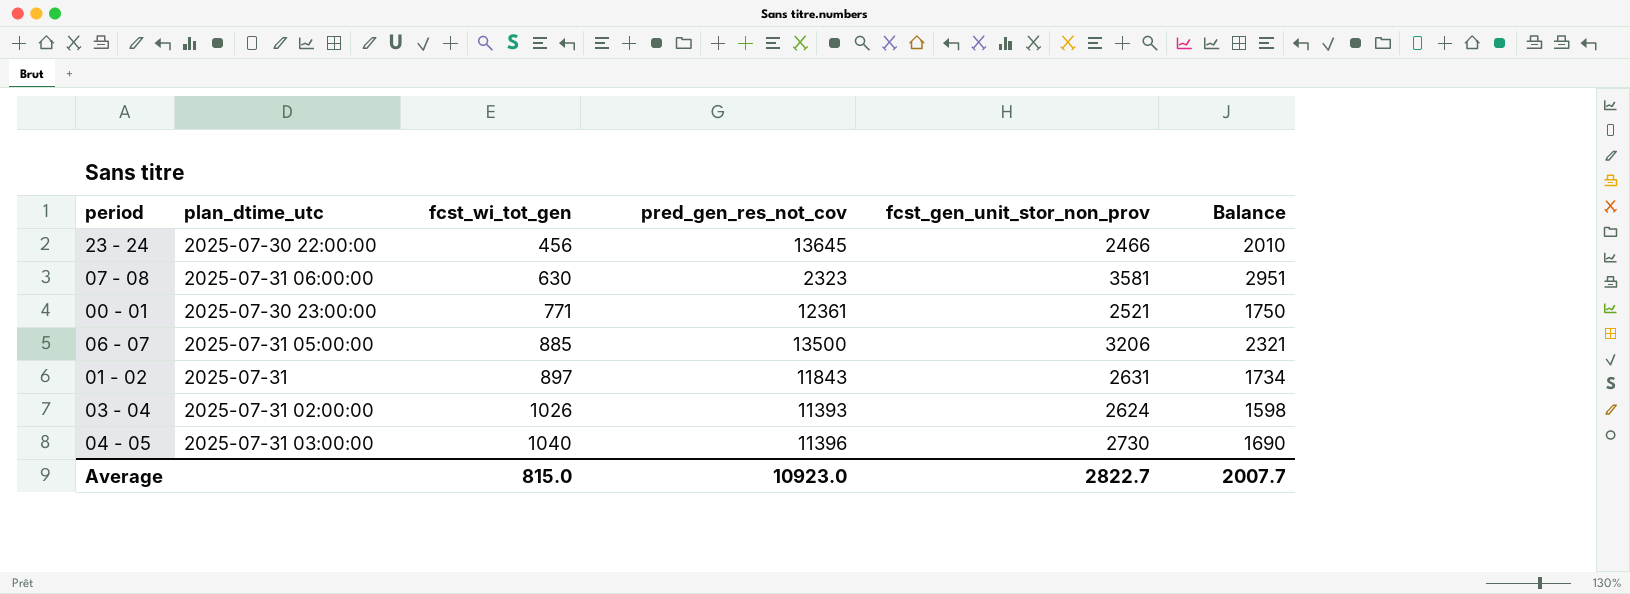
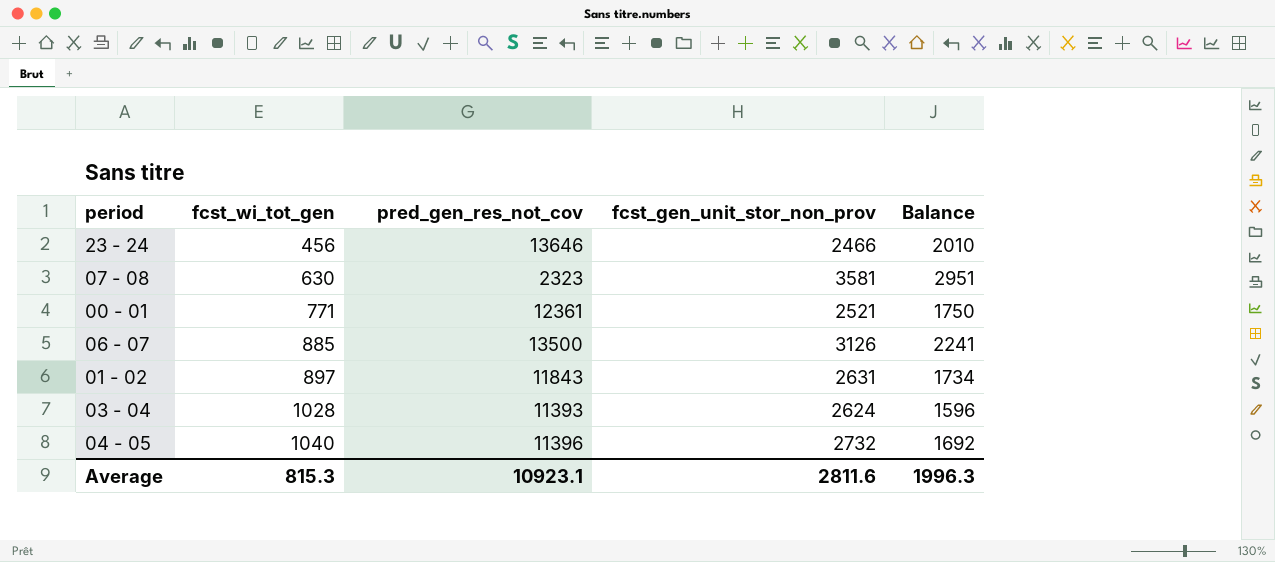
column plan_dtime_utc | position: 2 -> none
23 - 24 | pred_gen_res_not_cov: 13645 -> 13646
06 - 07 | fcst_gen_unit_stor_non_prov: 3206 -> 3126
06 - 07 | Balance: 2321 -> 2241
03 - 04 | fcst_wi_tot_gen: 1026 -> 1028
03 - 04 | Balance: 1598 -> 1596
04 - 05 | fcst_gen_unit_stor_non_prov: 2730 -> 2732
04 - 05 | Balance: 1690 -> 1692
Average | fcst_wi_tot_gen: 815.0 -> 815.3
Average | pred_gen_res_not_cov: 10923.0 -> 10923.1
Average | fcst_gen_unit_stor_non_prov: 2822.7 -> 2811.6
Average | Balance: 2007.7 -> 1996.3

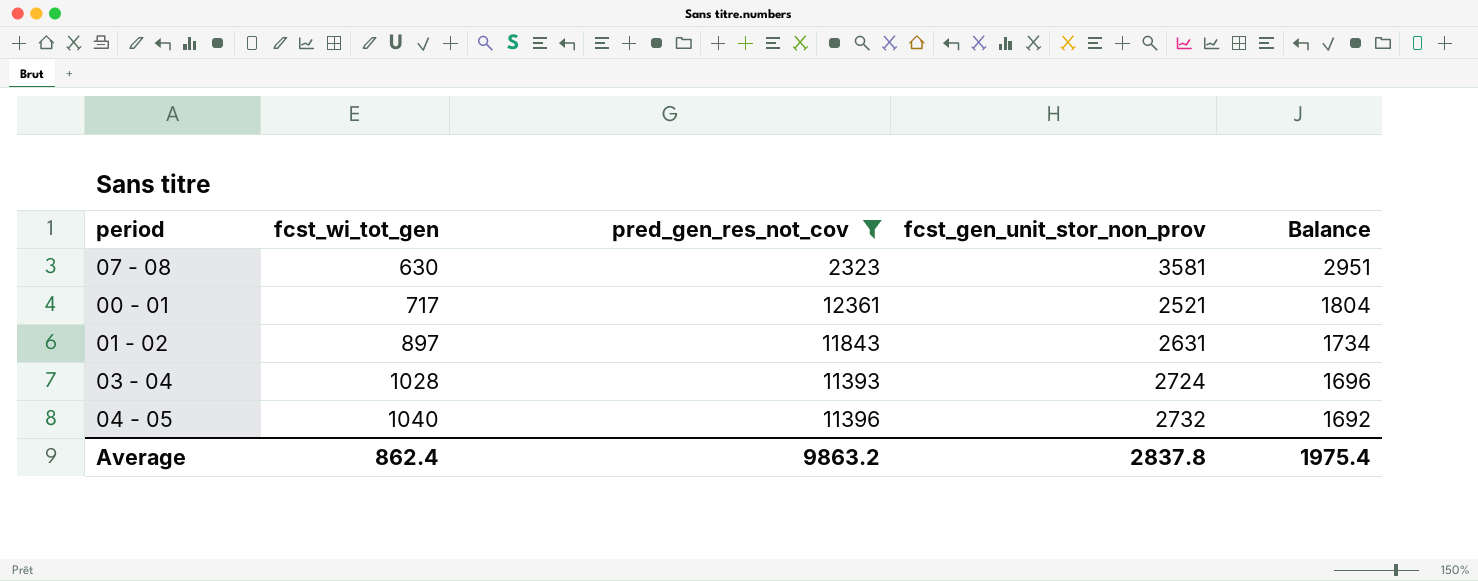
filter: none -> pred_gen_res_not_cov <= 12361
00 - 01 | fcst_wi_tot_gen: 771 -> 717
00 - 01 | Balance: 1750 -> 1804
03 - 04 | fcst_gen_unit_stor_non_prov: 2624 -> 2724
03 - 04 | Balance: 1596 -> 1696
Average | fcst_wi_tot_gen: 815.3 -> 862.4
Average | pred_gen_res_not_cov: 10923.1 -> 9863.2
Average | fcst_gen_unit_stor_non_prov: 2811.6 -> 2837.8
Average | Balance: 1996.3 -> 1975.4

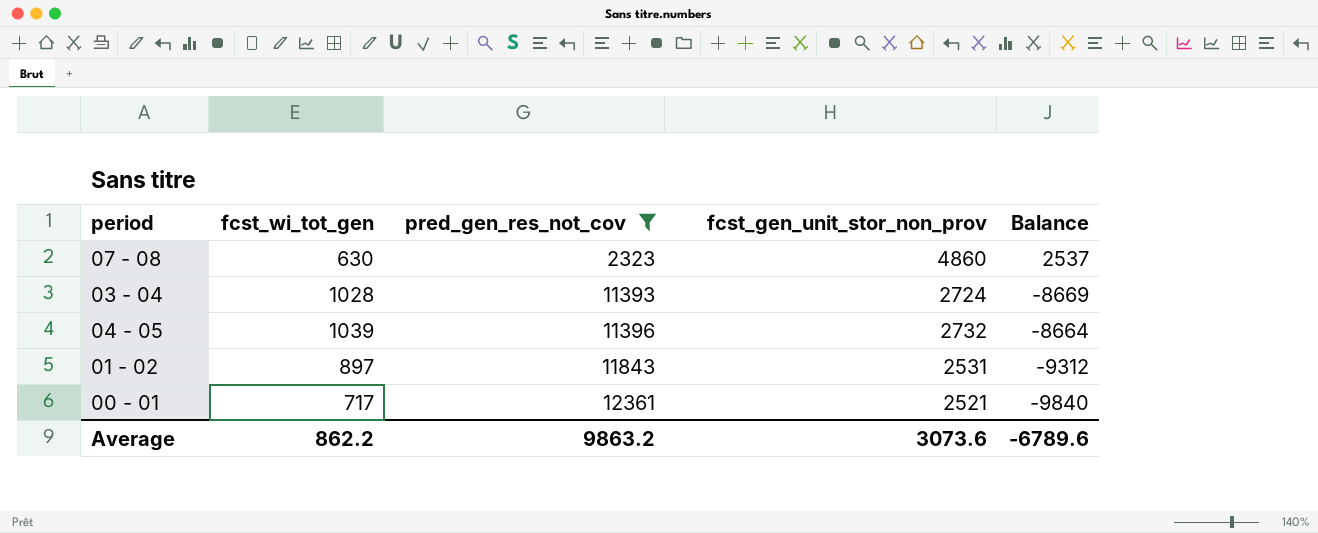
row order: fcst_wi_tot_gen ascending -> pred_gen_res_not_cov ascending
column Balance | formula: [fcst_gen_unit_stor_non_prov] - [fcst_wi_tot_gen] -> [fcst_gen_unit_stor_non_prov] - [pred_gen_res_not_cov]
07 - 08 | fcst_gen_unit_stor_non_prov: 3581 -> 4860
04 - 05 | fcst_wi_tot_gen: 1040 -> 1039
01 - 02 | fcst_gen_unit_stor_non_prov: 2631 -> 2531
Average | fcst_wi_tot_gen: 862.4 -> 862.2
Average | fcst_gen_unit_stor_non_prov: 2837.8 -> 3073.6
Average | Balance: 1975.4 -> -6789.6

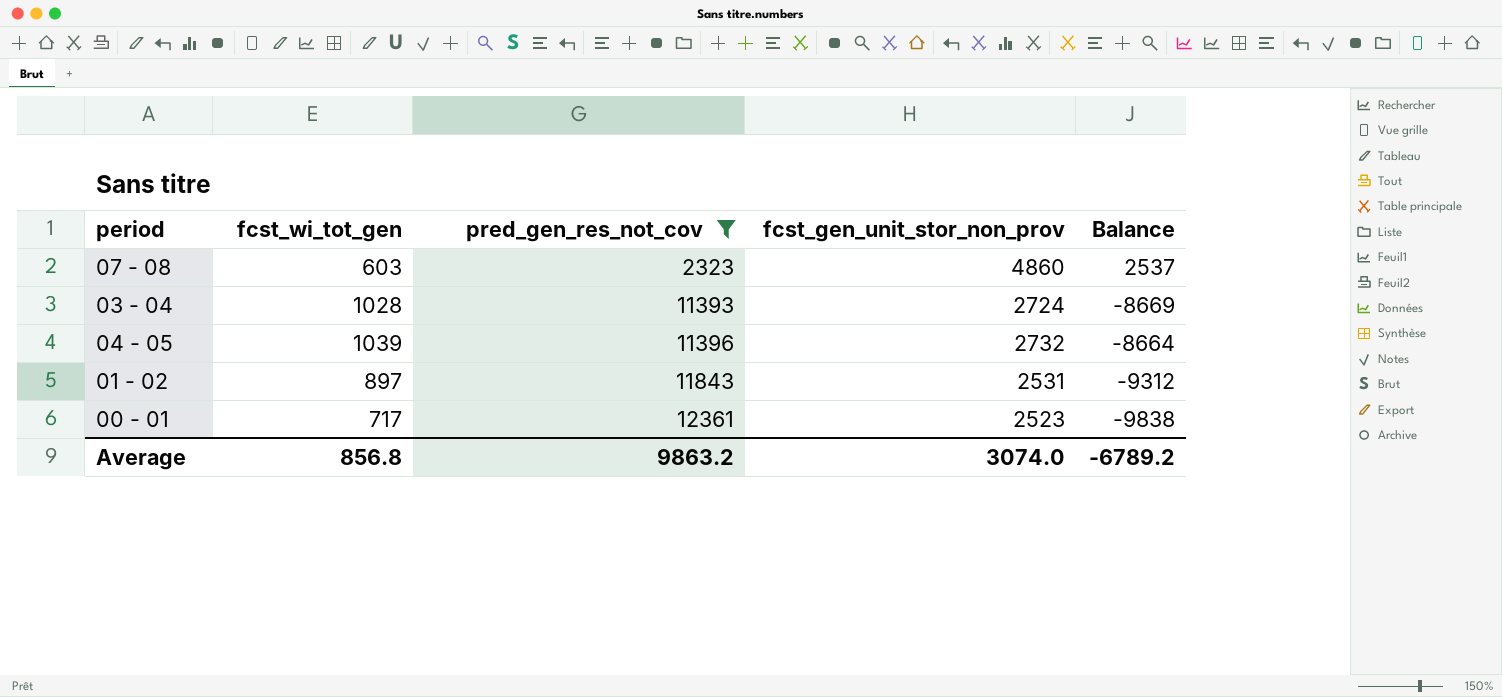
07 - 08 | fcst_wi_tot_gen: 630 -> 603
00 - 01 | fcst_gen_unit_stor_non_prov: 2521 -> 2523
00 - 01 | Balance: -9840 -> -9838
Average | fcst_wi_tot_gen: 862.2 -> 856.8
Average | fcst_gen_unit_stor_non_prov: 3073.6 -> 3074.0
Average | Balance: -6789.6 -> -6789.2

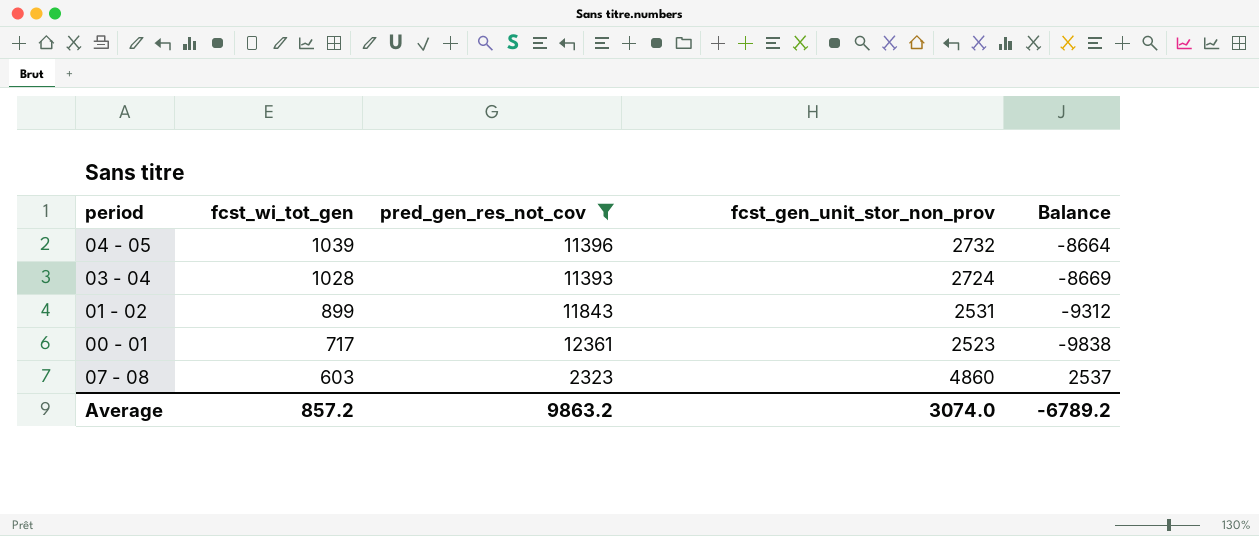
row order: pred_gen_res_not_cov ascending -> fcst_wi_tot_gen descending
01 - 02 | fcst_wi_tot_gen: 897 -> 899
Average | fcst_wi_tot_gen: 856.8 -> 857.2

